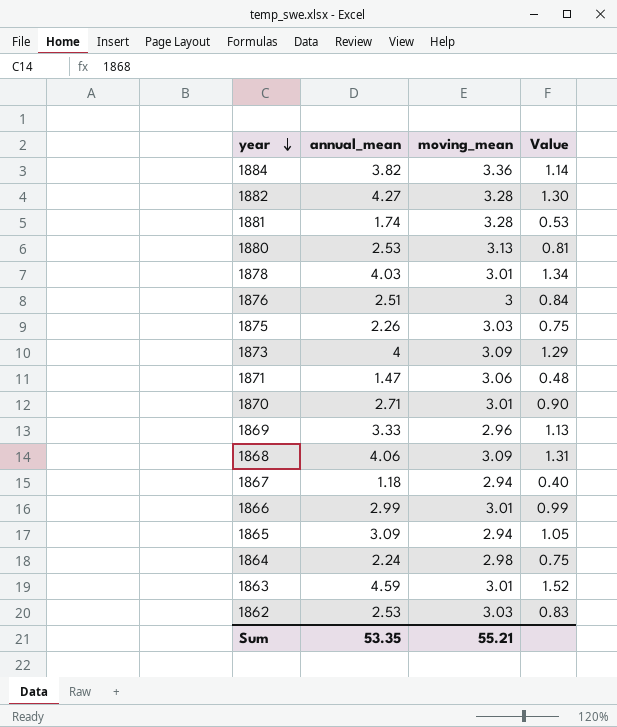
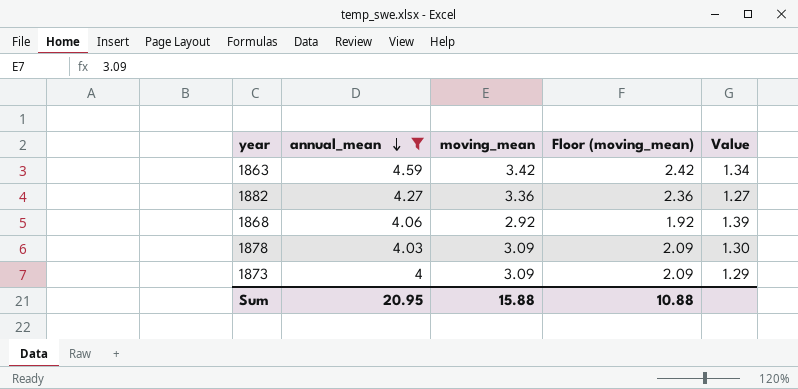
filter: none -> annual_mean >= 4
row order: year descending -> annual_mean descending
column Floor (moving_mean) | formula: none -> [moving_mean] - 1
1863 | moving_mean: 3.01 -> 3.42
1863 | Value: 1.52 -> 1.34
1882 | moving_mean: 3.28 -> 3.36
1882 | Value: 1.30 -> 1.27
1868 | moving_mean: 3.09 -> 2.92
1868 | Value: 1.31 -> 1.39
1878 | moving_mean: 3.01 -> 3.09
1878 | Value: 1.34 -> 1.30
Sum | annual_mean: 53.35 -> 20.95
Sum | moving_mean: 55.21 -> 15.88

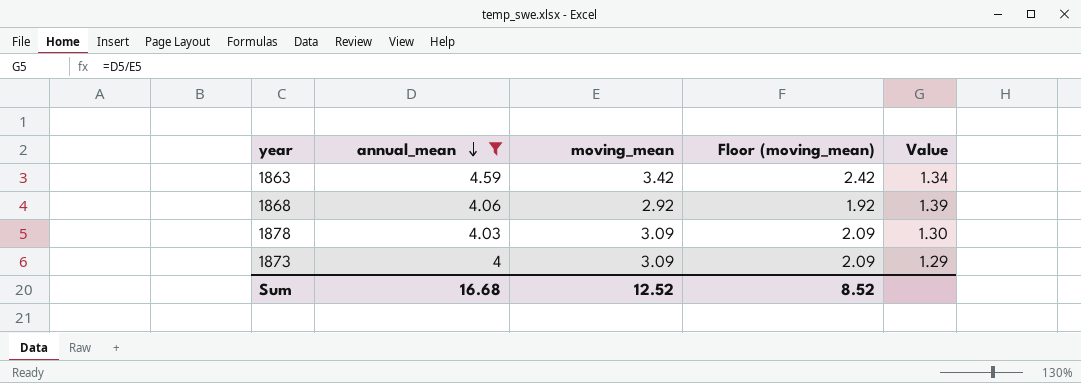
row 1882: 4.27 | 3.36 | 2.36 | 1.27 -> none
Sum | annual_mean: 20.95 -> 16.68
Sum | moving_mean: 15.88 -> 12.52
Sum | Floor (moving_mean): 10.88 -> 8.52

